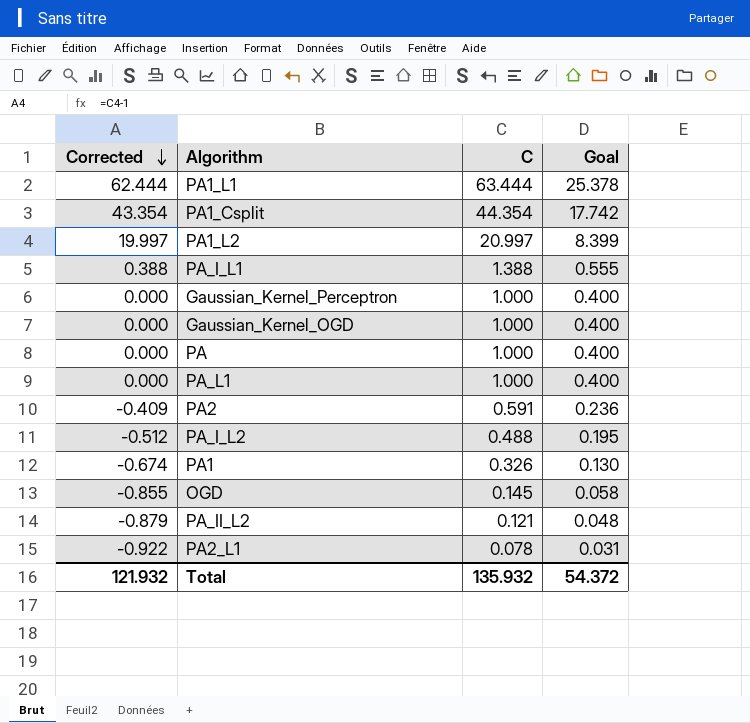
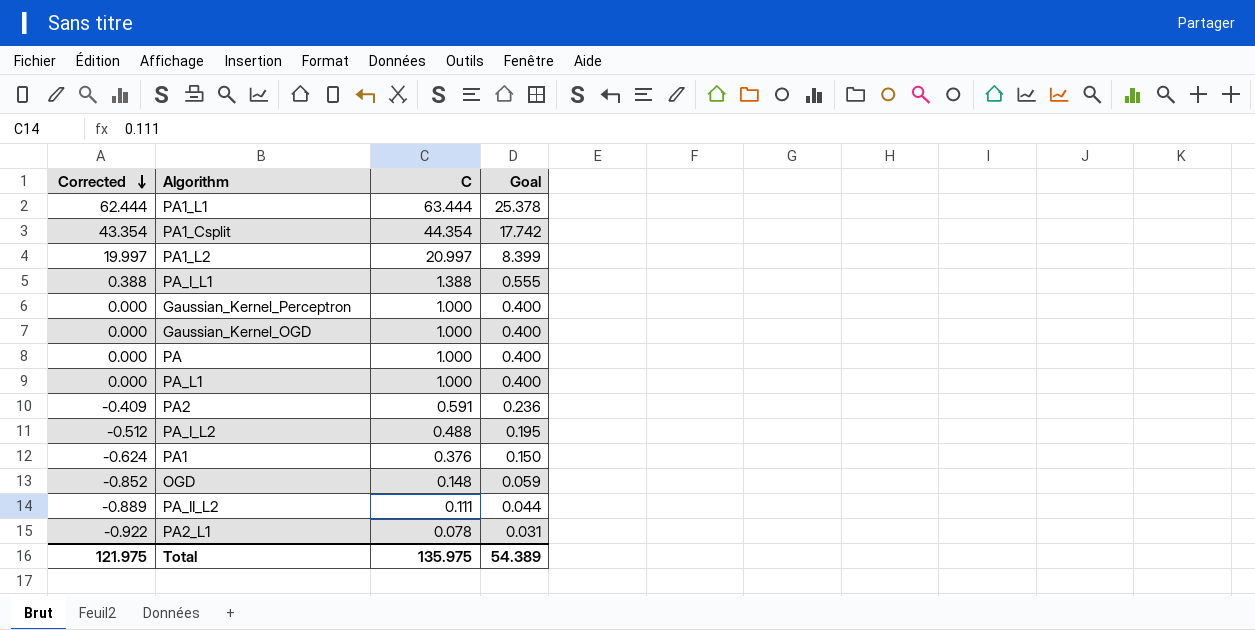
PA1 | Corrected: -0.674 -> -0.624
PA1 | C: 0.326 -> 0.376
PA1 | Goal: 0.130 -> 0.150
OGD | Corrected: -0.855 -> -0.852
OGD | C: 0.145 -> 0.148
OGD | Goal: 0.058 -> 0.059
PA_II_L2 | Corrected: -0.879 -> -0.889
PA_II_L2 | C: 0.121 -> 0.111
PA_II_L2 | Goal: 0.048 -> 0.044
Total | Corrected: 121.932 -> 121.975
Total | C: 135.932 -> 135.975
Total | Goal: 54.372 -> 54.389

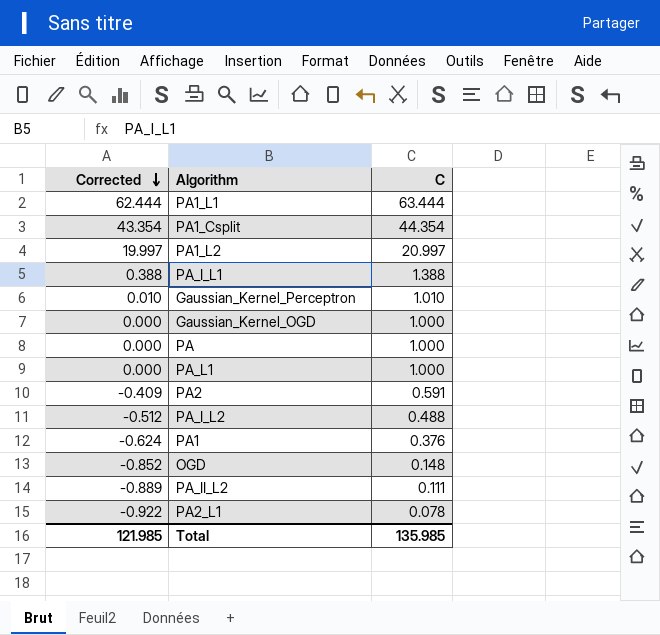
column Goal | formula: [C] * 0.4 -> none
Gaussian_Kernel_Perceptron | Corrected: 0.000 -> 0.010
Gaussian_Kernel_Perceptron | C: 1.000 -> 1.010
Total | Corrected: 121.975 -> 121.985
Total | C: 135.975 -> 135.985

